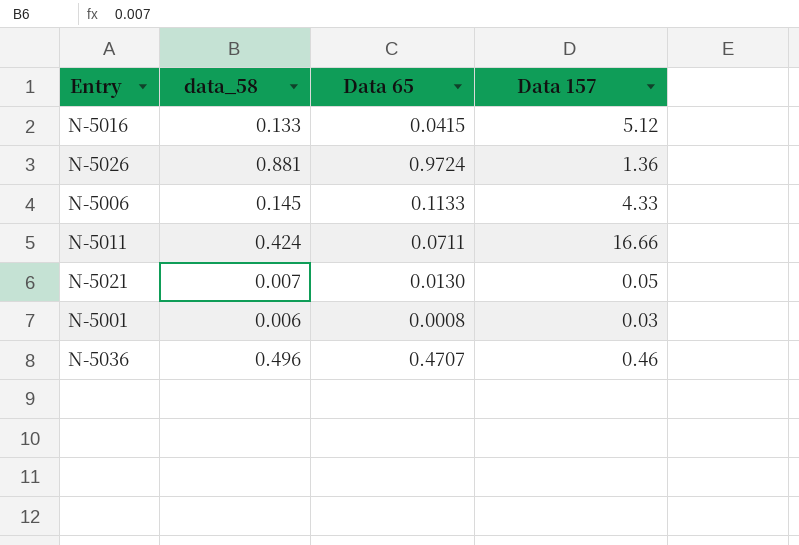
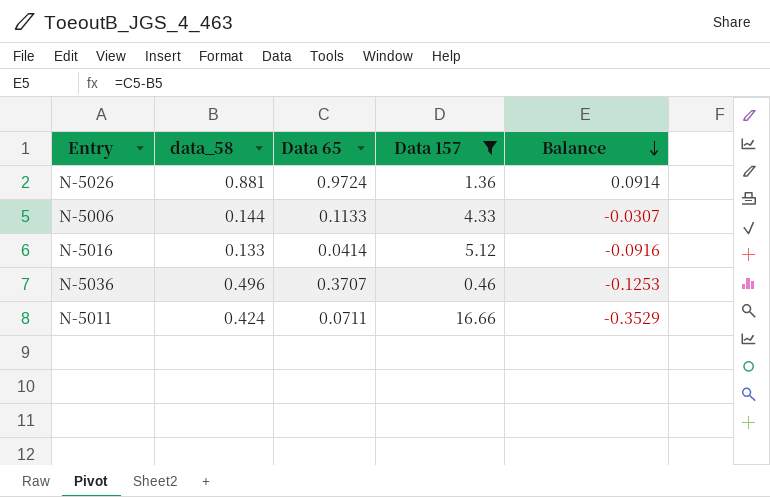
filter: none -> Data 157 >= 0.46
row order: none -> Balance descending
column Balance | formula: none -> [Data 65] - [data_58]
N-5006 | data_58: 0.145 -> 0.144
N-5016 | Data 65: 0.0415 -> 0.0414
N-5036 | Data 65: 0.4707 -> 0.3707

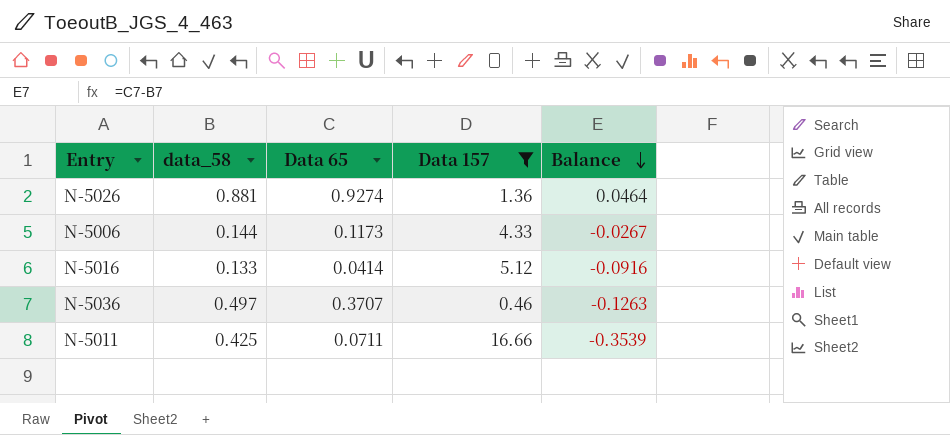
N-5026 | Data 65: 0.9724 -> 0.9274
N-5026 | Balance: 0.0914 -> 0.0464
N-5006 | Data 65: 0.1133 -> 0.1173
N-5006 | Balance: -0.0307 -> -0.0267
N-5036 | data_58: 0.496 -> 0.497
N-5036 | Balance: -0.1253 -> -0.1263
N-5011 | data_58: 0.424 -> 0.425
N-5011 | Balance: -0.3529 -> -0.3539

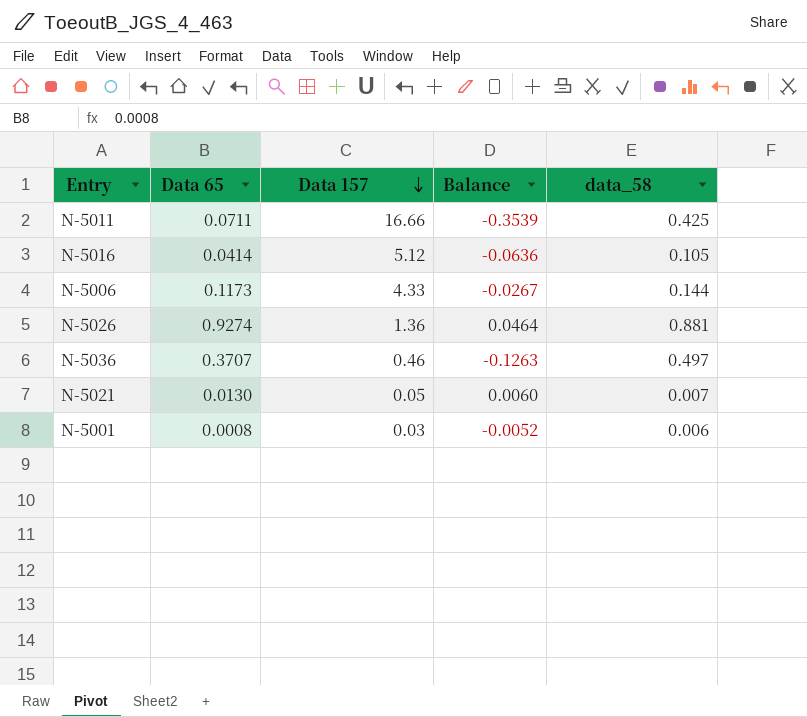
filter: Data 157 >= 0.46 -> none
row order: Balance descending -> Data 157 descending
column data_58 | position: 2 -> 5
N-5016 | Balance: -0.0916 -> -0.0636
N-5016 | data_58: 0.133 -> 0.105

